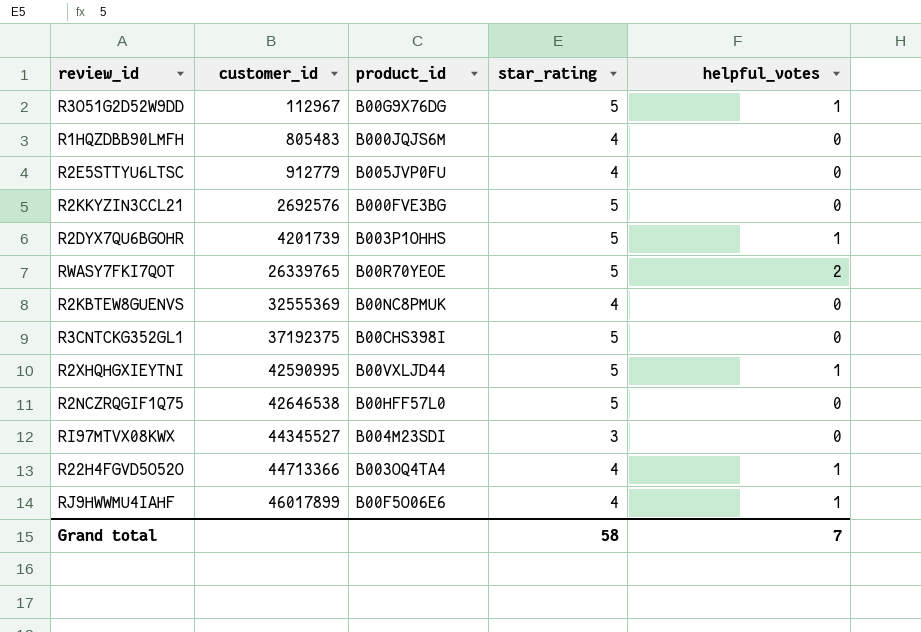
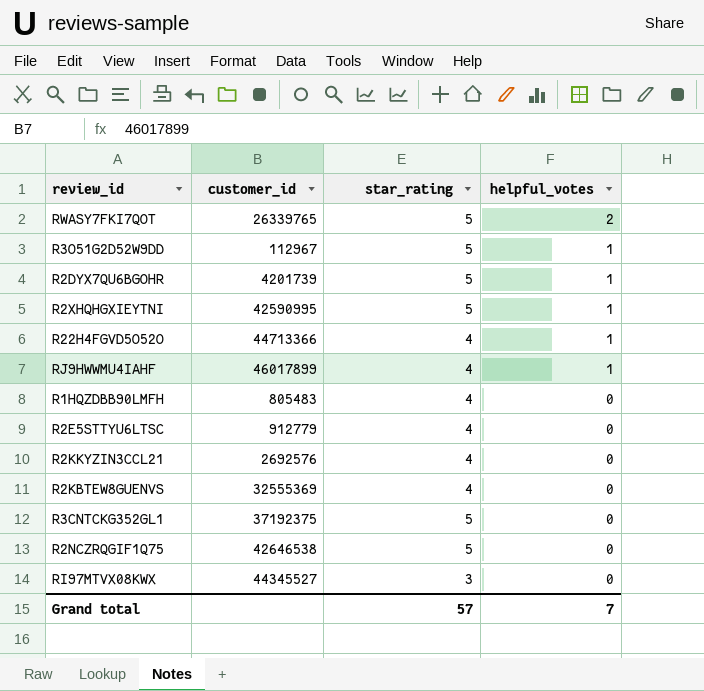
row order: customer_id ascending -> helpful_votes descending
column product_id | position: 3 -> none
R2KKYZIN3CCL21 | star_rating: 5 -> 4
Grand total | star_rating: 58 -> 57

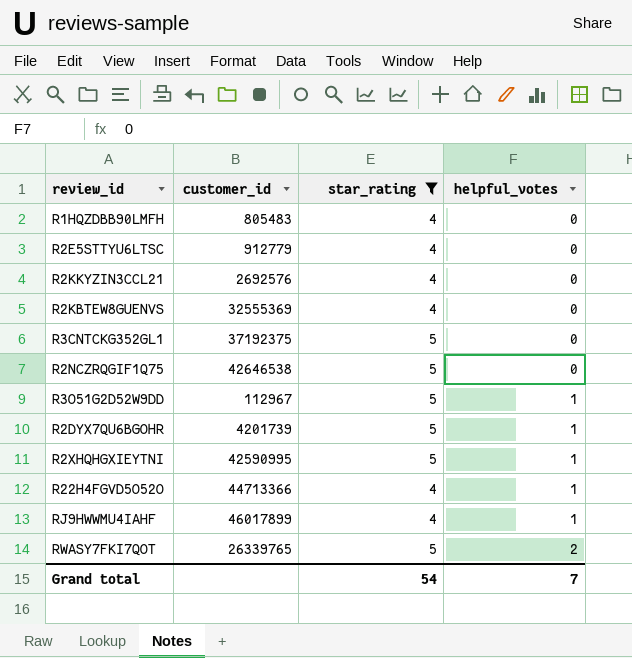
filter: none -> star_rating != 3
row order: helpful_votes descending -> helpful_votes ascending
Grand total | star_rating: 57 -> 54

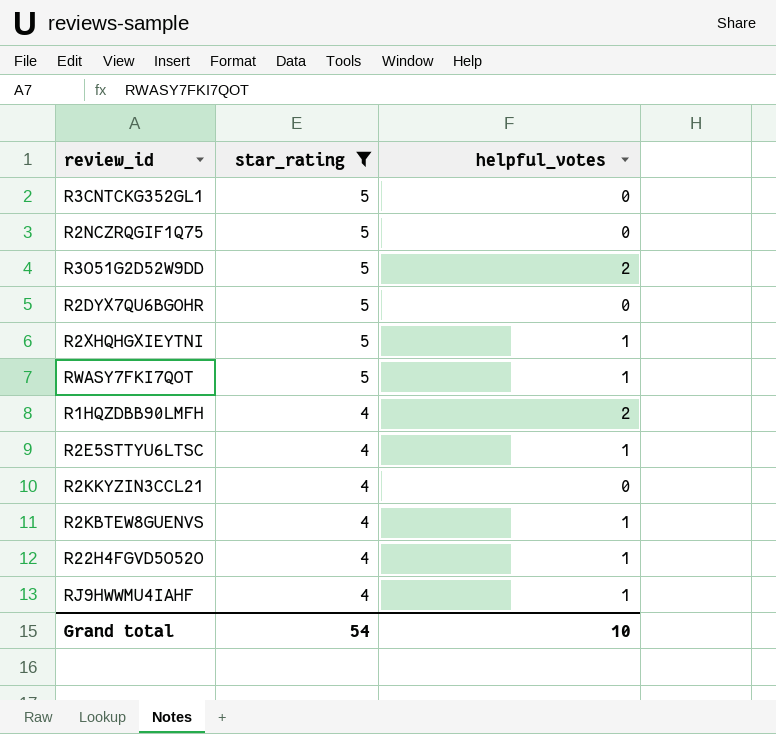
row order: helpful_votes ascending -> star_rating descending
column customer_id | position: 2 -> none
R3O51G2D52W9DD | helpful_votes: 1 -> 2
R2DYX7QU6BGOHR | helpful_votes: 1 -> 0
RWASY7FKI7QOT | helpful_votes: 2 -> 1
R1HQZDBB90LMFH | helpful_votes: 0 -> 2
R2E5STTYU6LTSC | helpful_votes: 0 -> 1
R2KBTEW8GUENVS | helpful_votes: 0 -> 1
Grand total | helpful_votes: 7 -> 10

